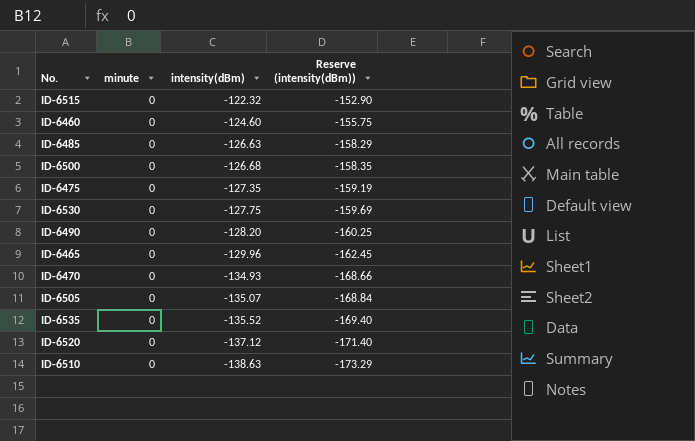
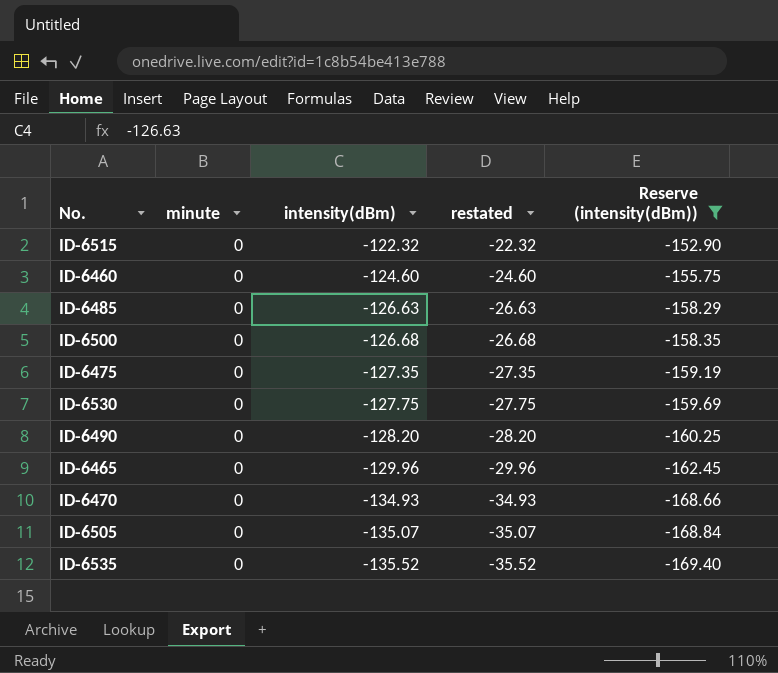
filter: none -> Reserve (intensity(dBm)) >= -169.40
column restated | formula: none -> [intensity(dBm)] + 100

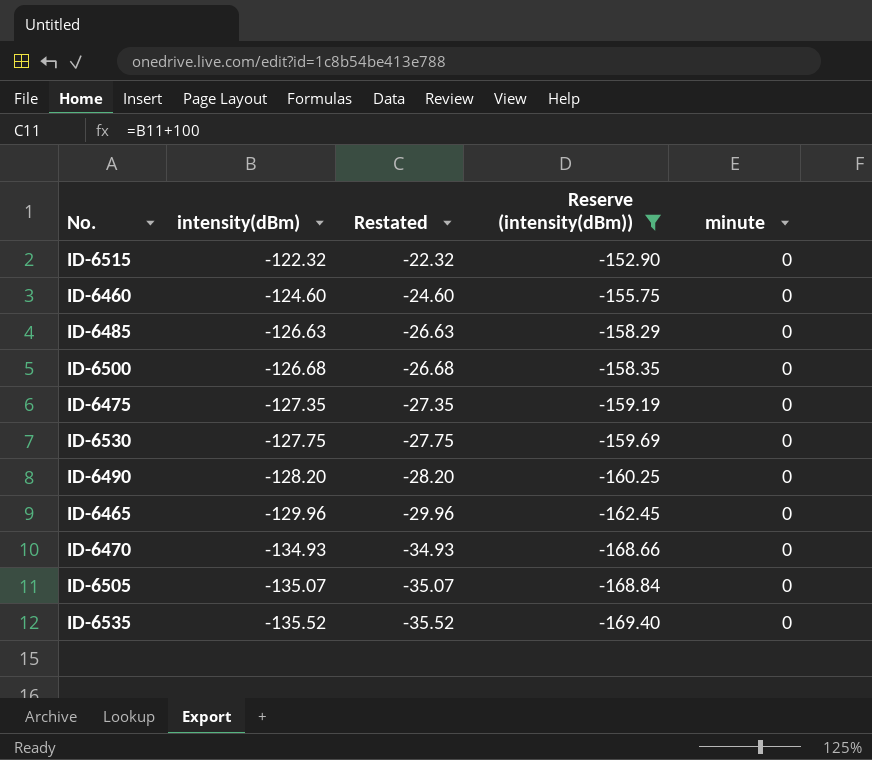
column name: restated -> Restated
column minute | position: 2 -> 5

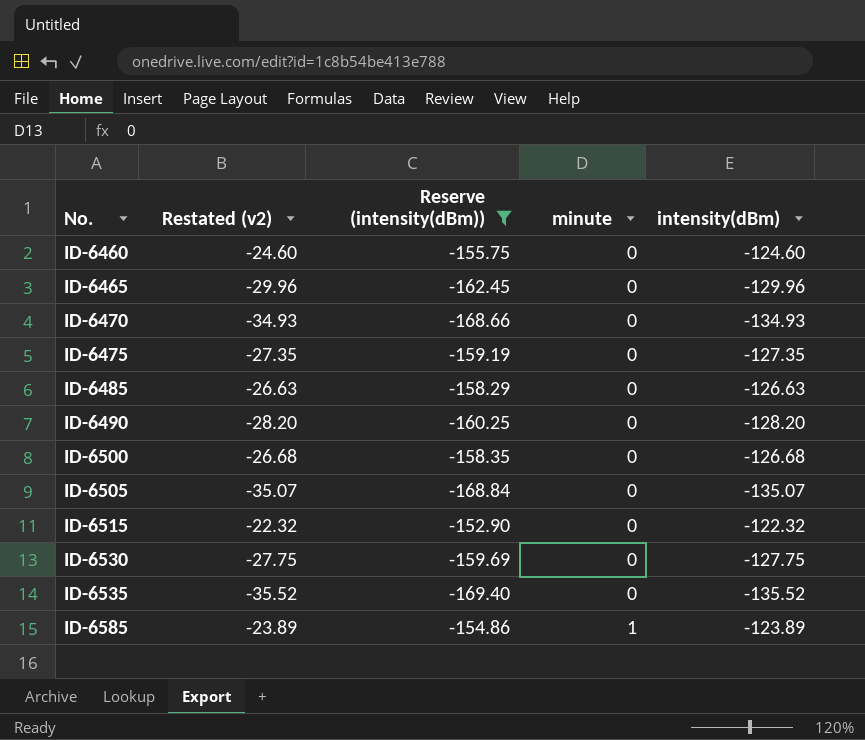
row order: intensity(dBm) descending -> No. ascending
column name: Restated -> Restated (v2)
column intensity(dBm) | position: 2 -> 5
row ID-6585: none -> -23.89 | -154.86 | 1 | -123.89

